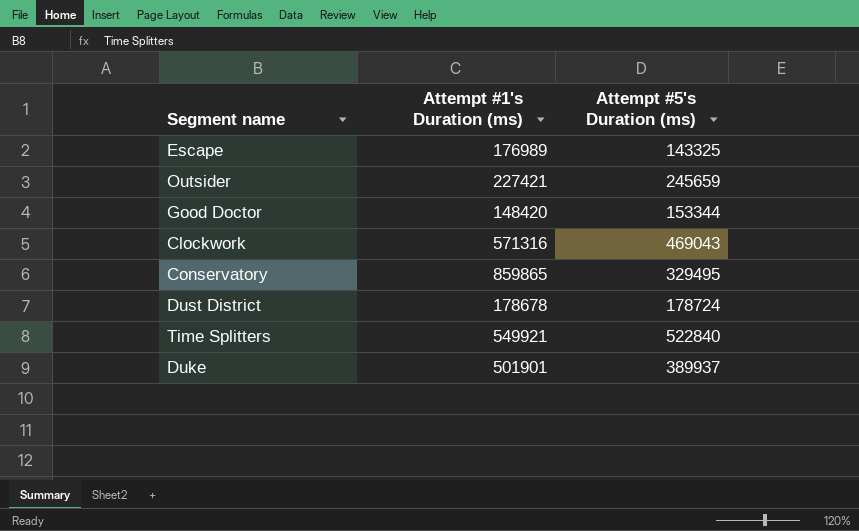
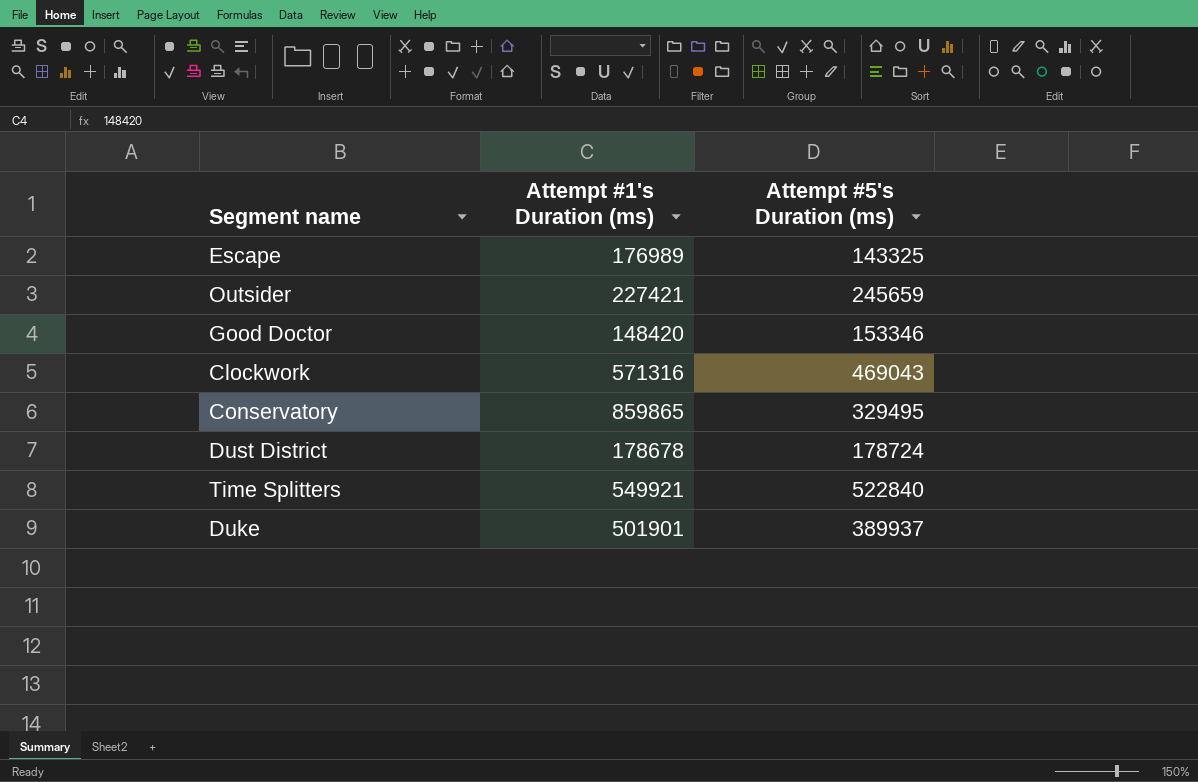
Good Doctor | Attempt #5's Duration (ms): 153344 -> 153346

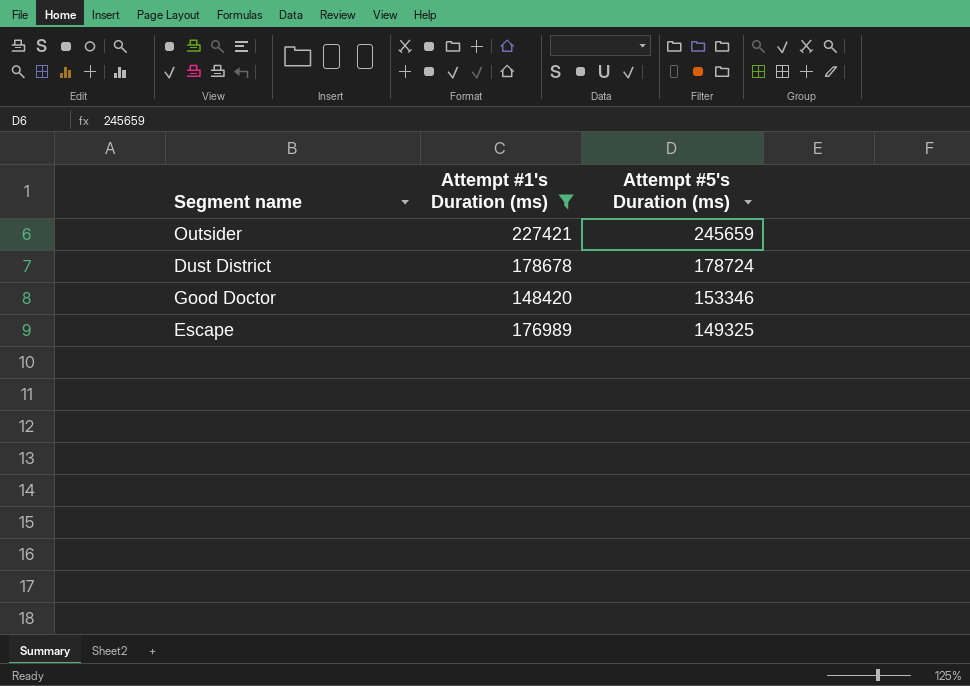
filter: none -> Attempt #1's Duration (ms) <= 227421
row order: none -> Attempt #5's Duration (ms) descending
Escape | Attempt #5's Duration (ms): 143325 -> 149325

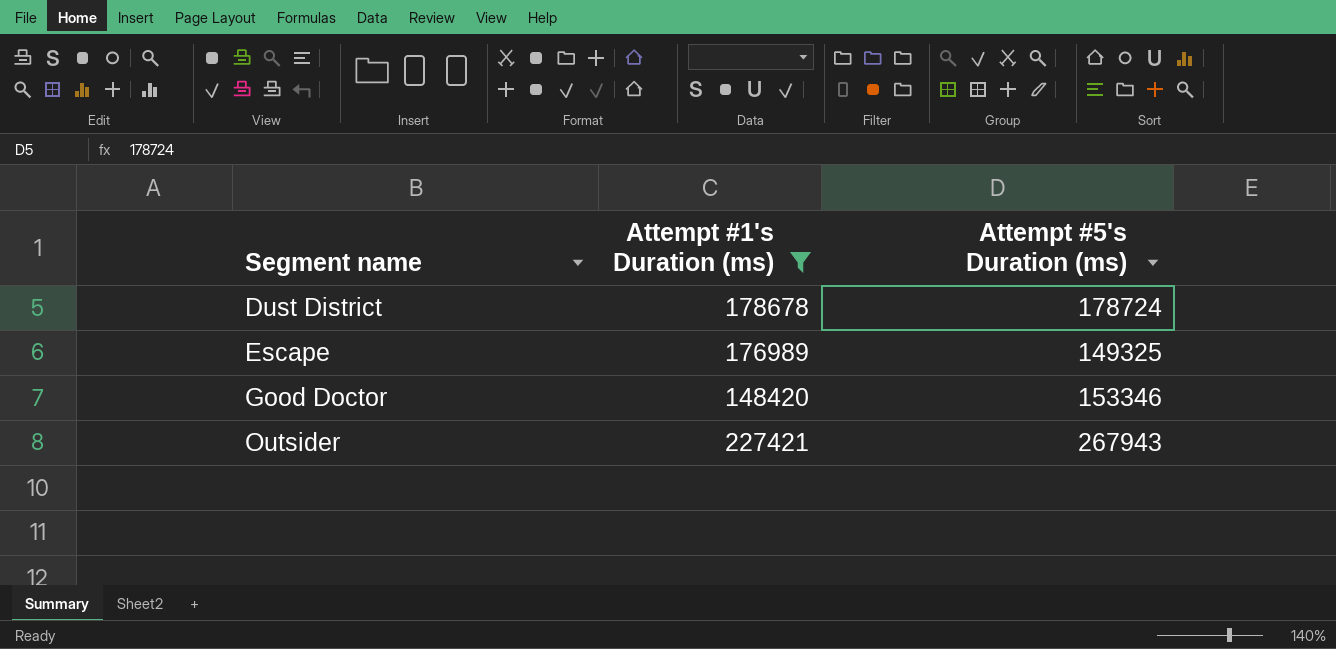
row order: Attempt #5's Duration (ms) descending -> Segment name ascending
Outsider | Attempt #5's Duration (ms): 245659 -> 267943

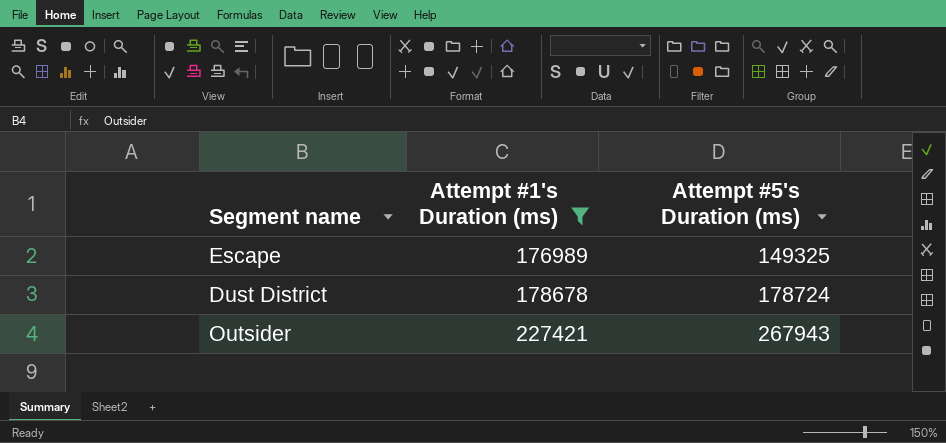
row order: Segment name ascending -> Attempt #1's Duration (ms) ascending
row Good Doctor: 148420 | 153346 -> none

